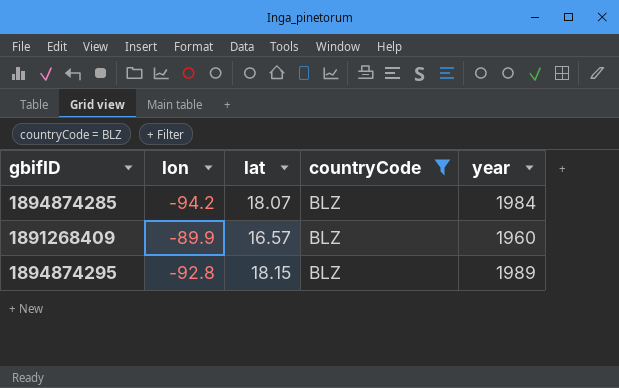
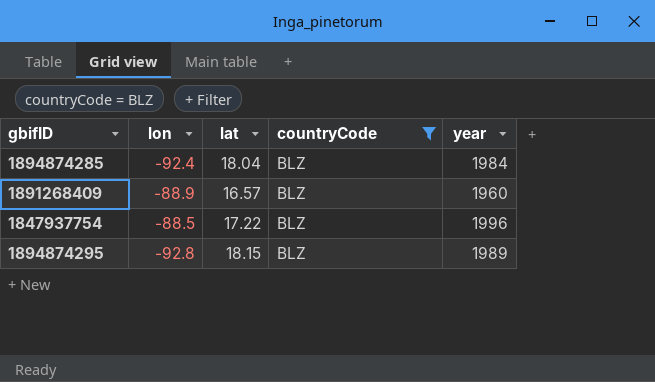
1894874285 | lon: -94.2 -> -92.4
1894874285 | lat: 18.07 -> 18.04
1891268409 | lon: -89.9 -> -88.9
row 1847937754: none -> -88.5 | 17.22 | BLZ | 1996

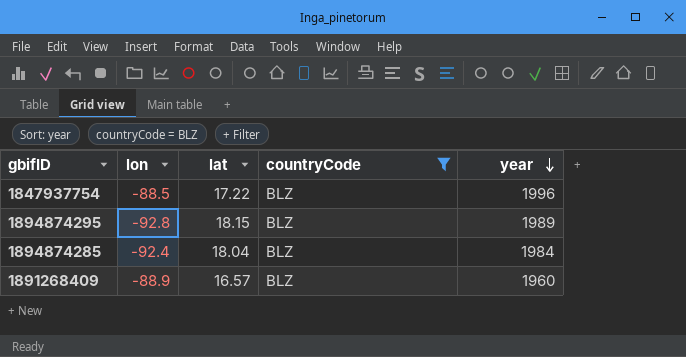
row order: none -> year descending

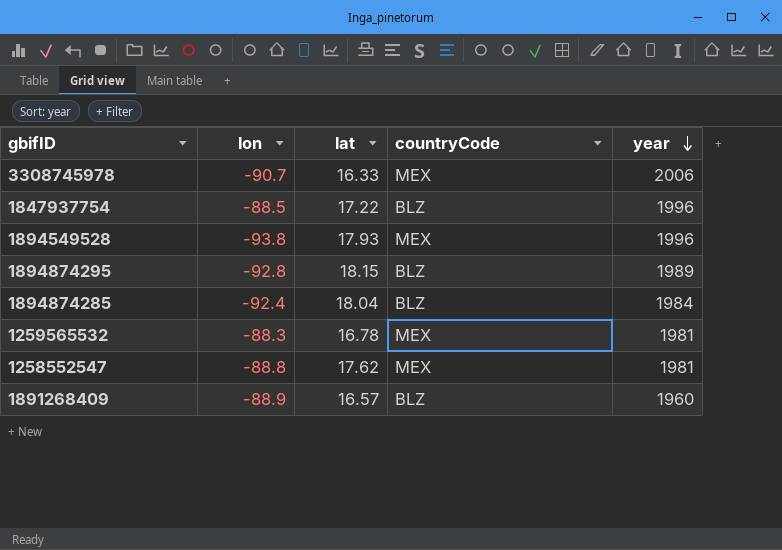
filter: countryCode = BLZ -> none

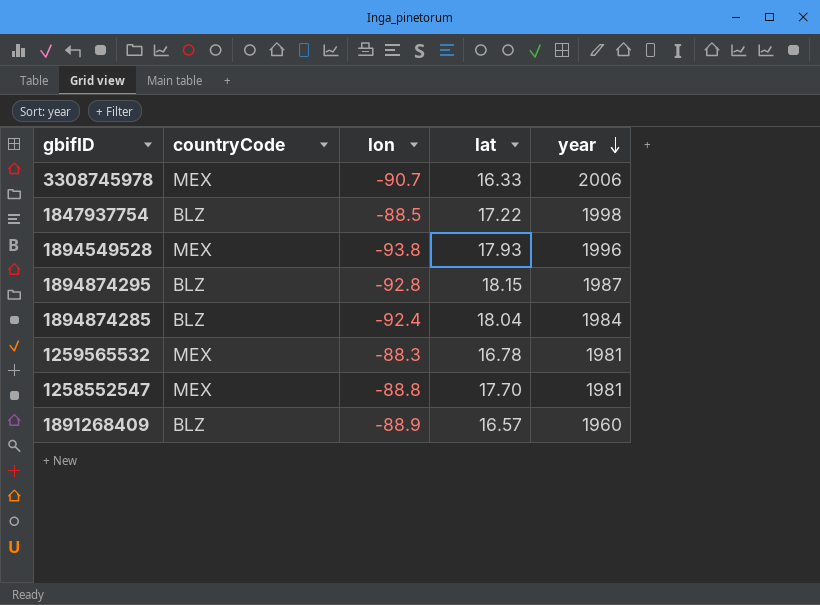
column countryCode | position: 4 -> 2
1847937754 | year: 1996 -> 1998
1894874295 | year: 1989 -> 1987
1258552547 | lat: 17.62 -> 17.70

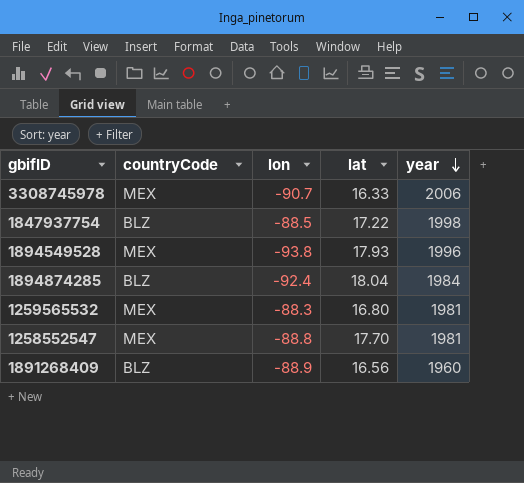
row 1894874295: BLZ | -92.8 | 18.15 | 1987 -> none
1259565532 | lat: 16.78 -> 16.80
1891268409 | lat: 16.57 -> 16.56

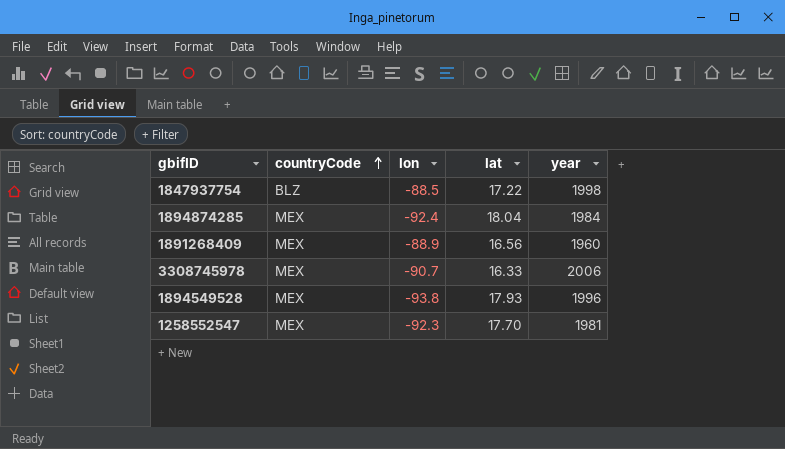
row order: year descending -> countryCode ascending
row 1259565532: MEX | -88.3 | 16.80 | 1981 -> none
1894874285 | countryCode: BLZ -> MEX
1891268409 | countryCode: BLZ -> MEX
1258552547 | lon: -88.8 -> -92.3

